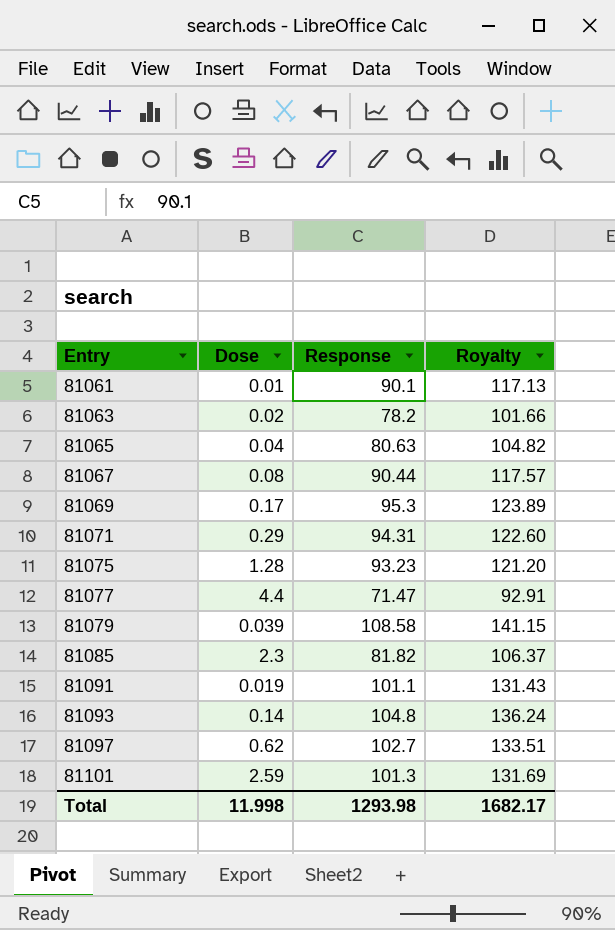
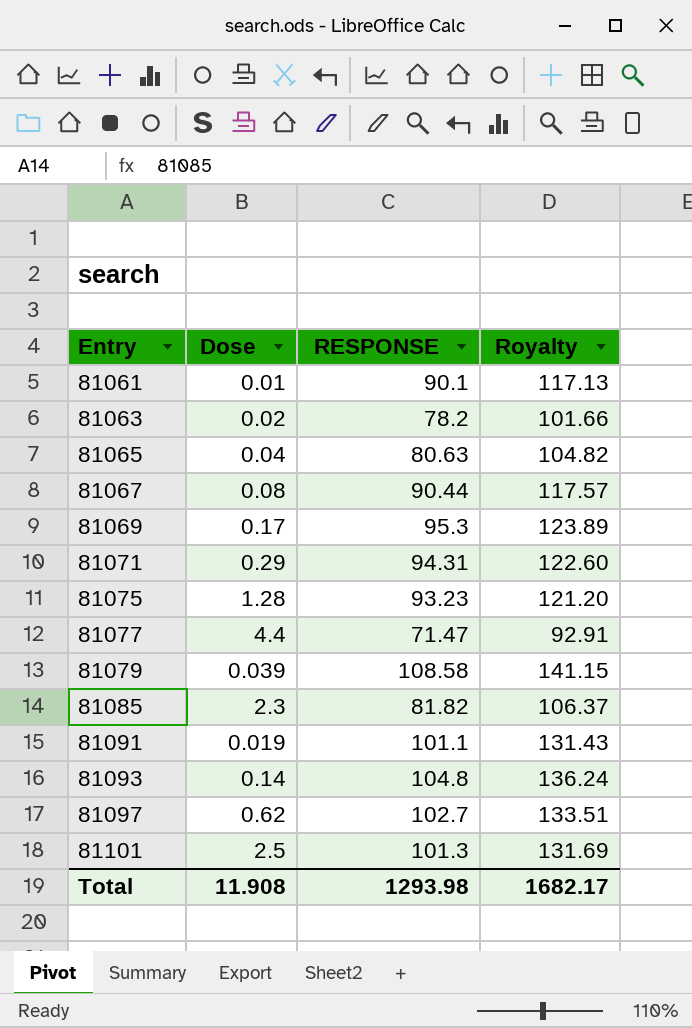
column name: Response -> RESPONSE
81101 | Dose: 2.59 -> 2.5
Total | Dose: 11.998 -> 11.908

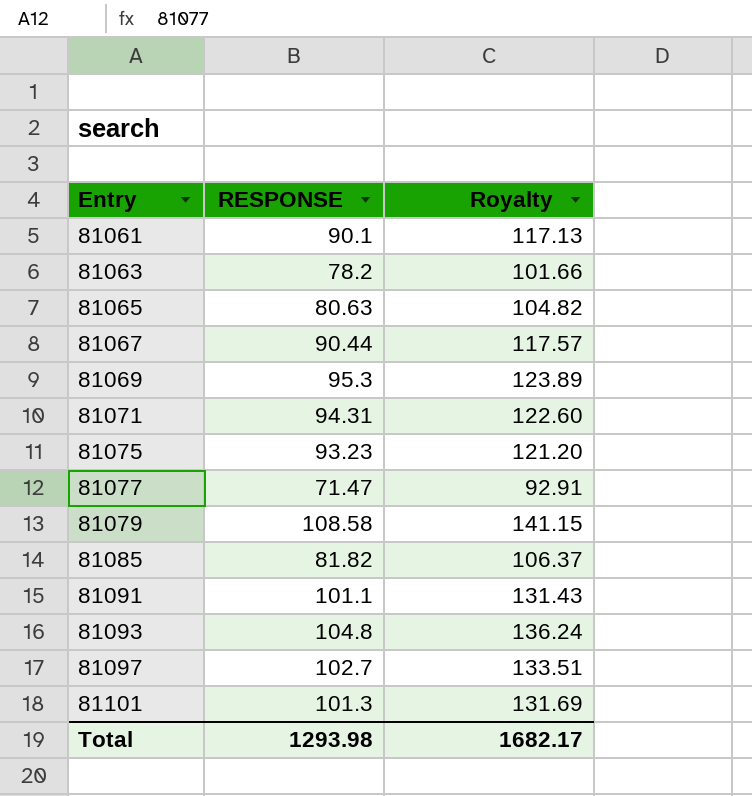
column Dose | position: 2 -> none

